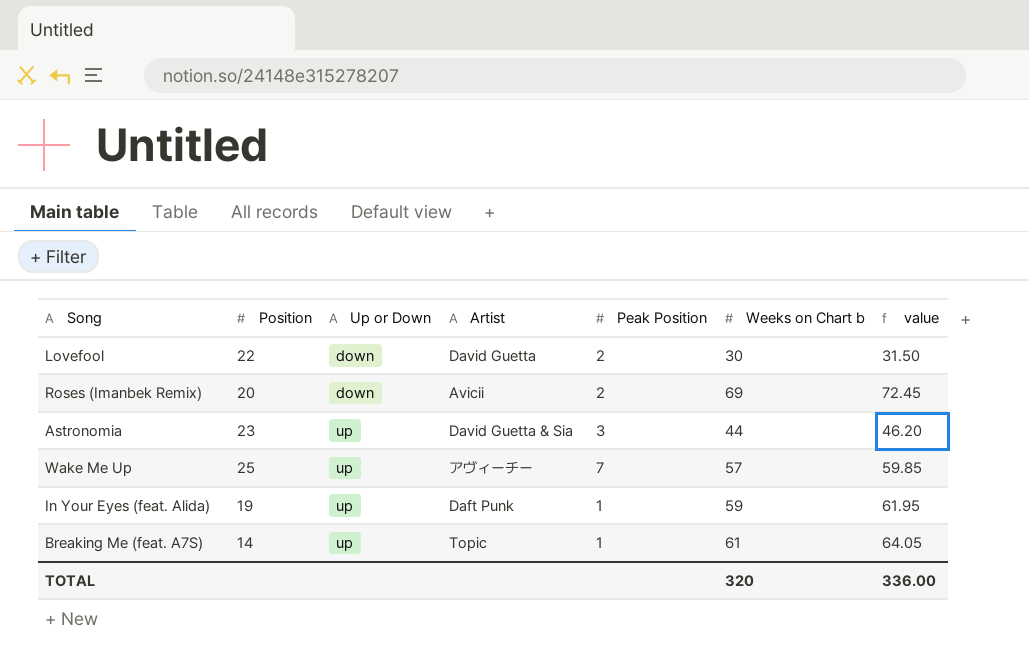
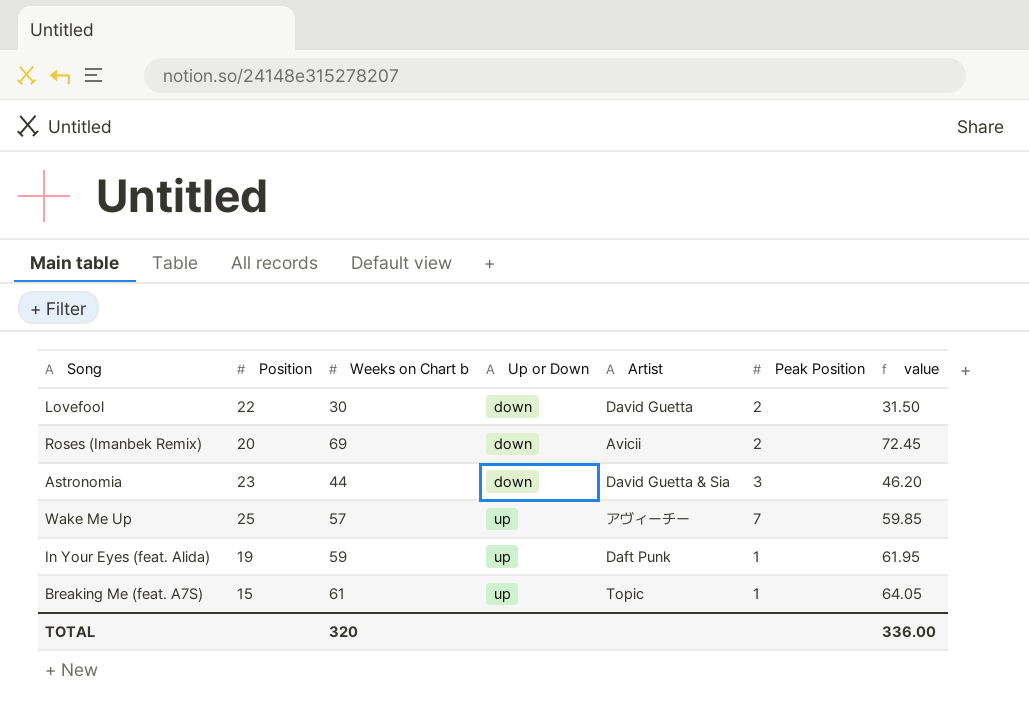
column Weeks on Chart b | position: 6 -> 3
Astronomia | Up or Down: up -> down
Breaking Me (feat. A7S) | Position: 14 -> 15

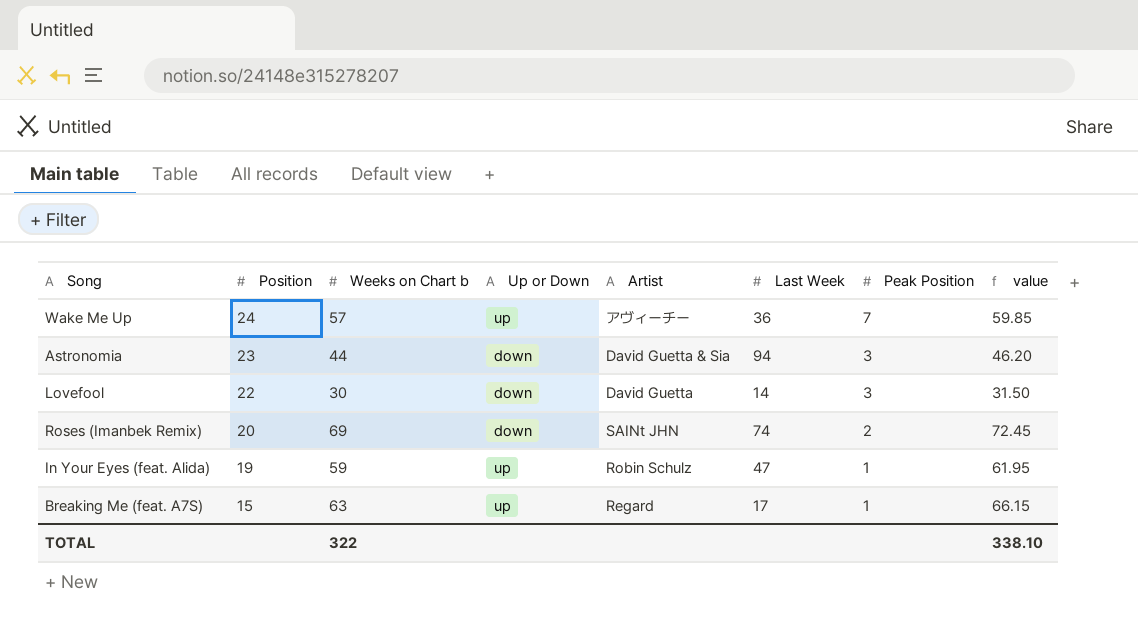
row order: Up or Down ascending -> Position descending
column Last Week | position: none -> 6
Wake Me Up | Position: 25 -> 24
Lovefool | Peak Position: 2 -> 3
Roses (Imanbek Remix) | Artist: Avicii -> SAINt JHN
In Your Eyes (feat. Alida) | Artist: Daft Punk -> Robin Schulz
Breaking Me (feat. A7S) | Weeks on Chart b: 61 -> 63
Breaking Me (feat. A7S) | Artist: Topic -> Regard
Breaking Me (feat. A7S) | value: 64.05 -> 66.15
TOTAL | Weeks on Chart b: 320 -> 322
TOTAL | value: 336.00 -> 338.10

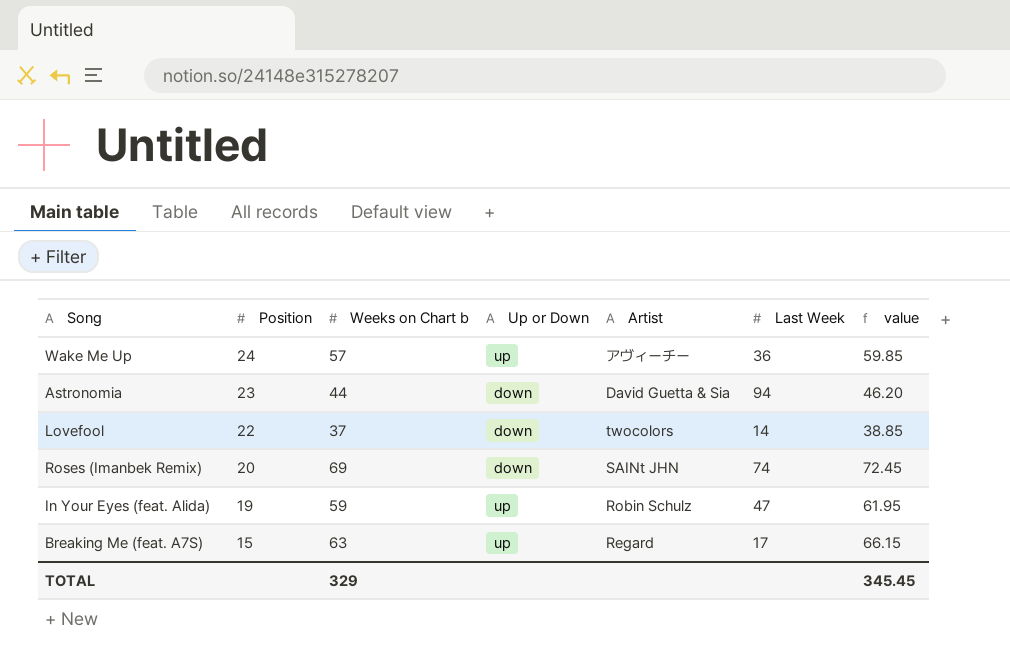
column Peak Position | position: 7 -> none
Lovefool | Weeks on Chart b: 30 -> 37
Lovefool | Artist: David Guetta -> twocolors
Lovefool | value: 31.50 -> 38.85
TOTAL | Weeks on Chart b: 322 -> 329
TOTAL | value: 338.10 -> 345.45

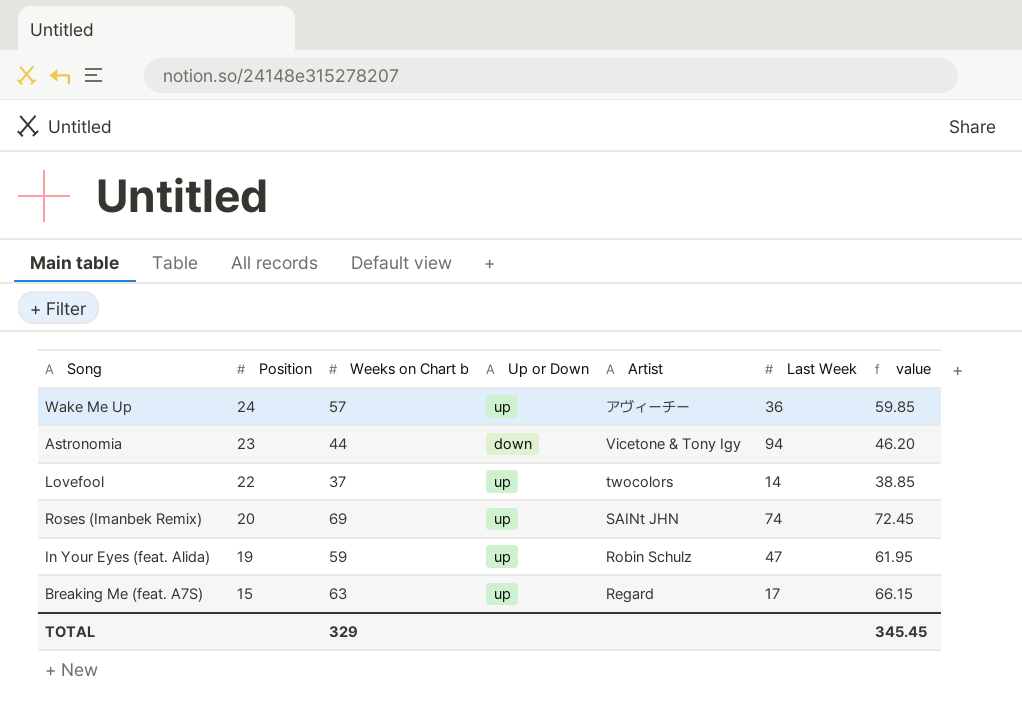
Astronomia | Artist: David Guetta & Sia -> Vicetone & Tony Igy
Lovefool | Up or Down: down -> up
Roses (Imanbek Remix) | Up or Down: down -> up

